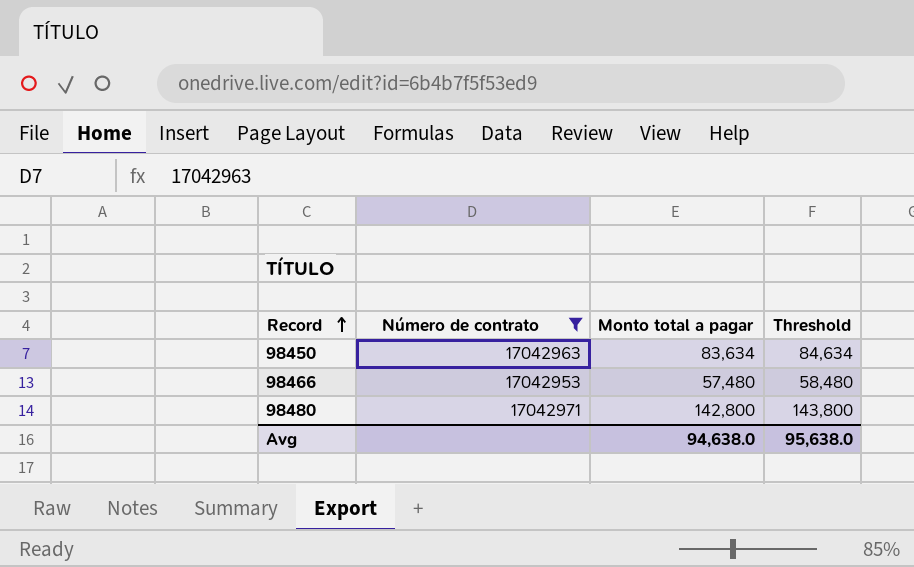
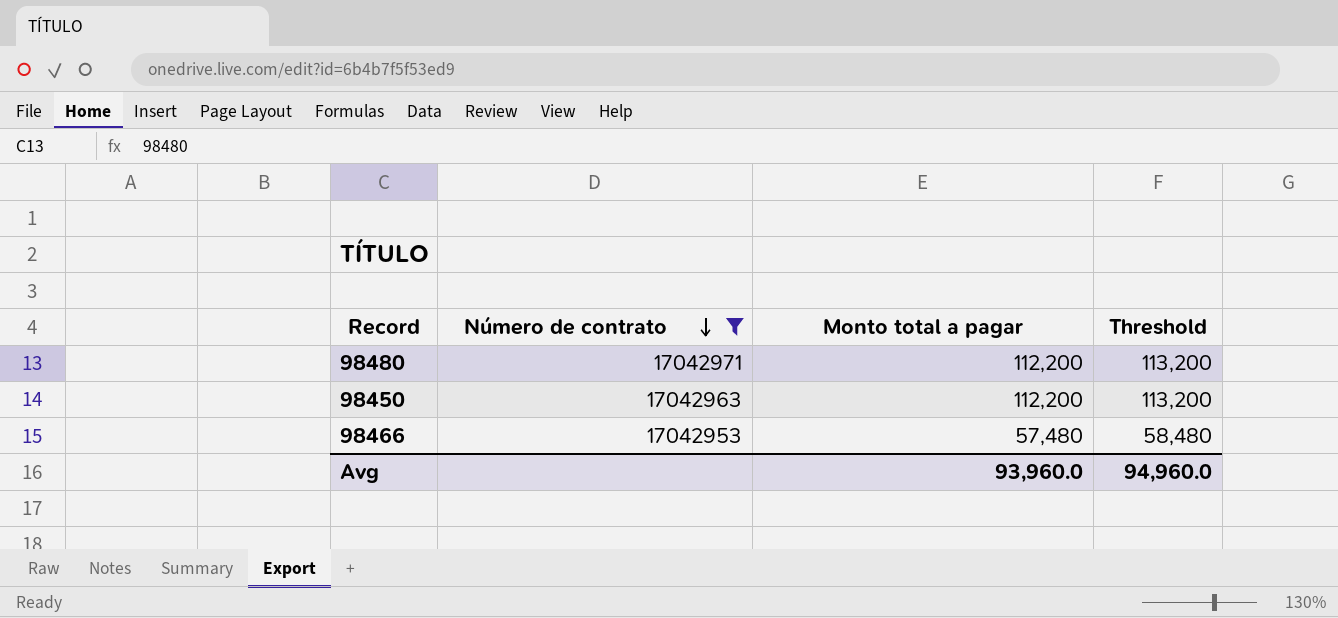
row order: Record ascending -> Número de contrato descending
98480 | Monto total a pagar: 142,800 -> 112,200
98480 | Threshold: 143,800 -> 113,200
98450 | Monto total a pagar: 83,634 -> 112,200
98450 | Threshold: 84,634 -> 113,200
Avg | Monto total a pagar: 94,638.0 -> 93,960.0
Avg | Threshold: 95,638.0 -> 94,960.0

